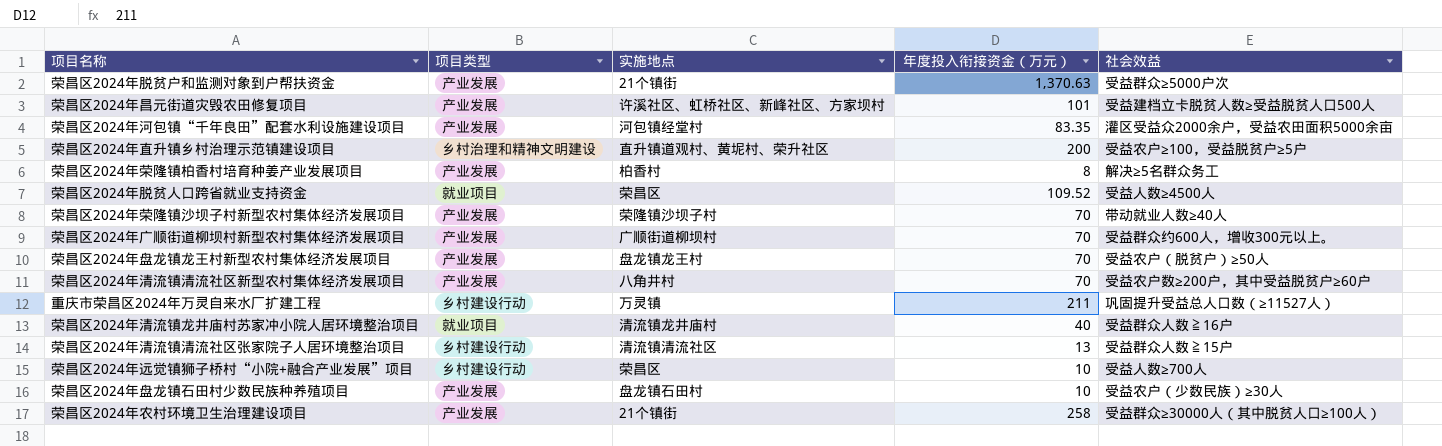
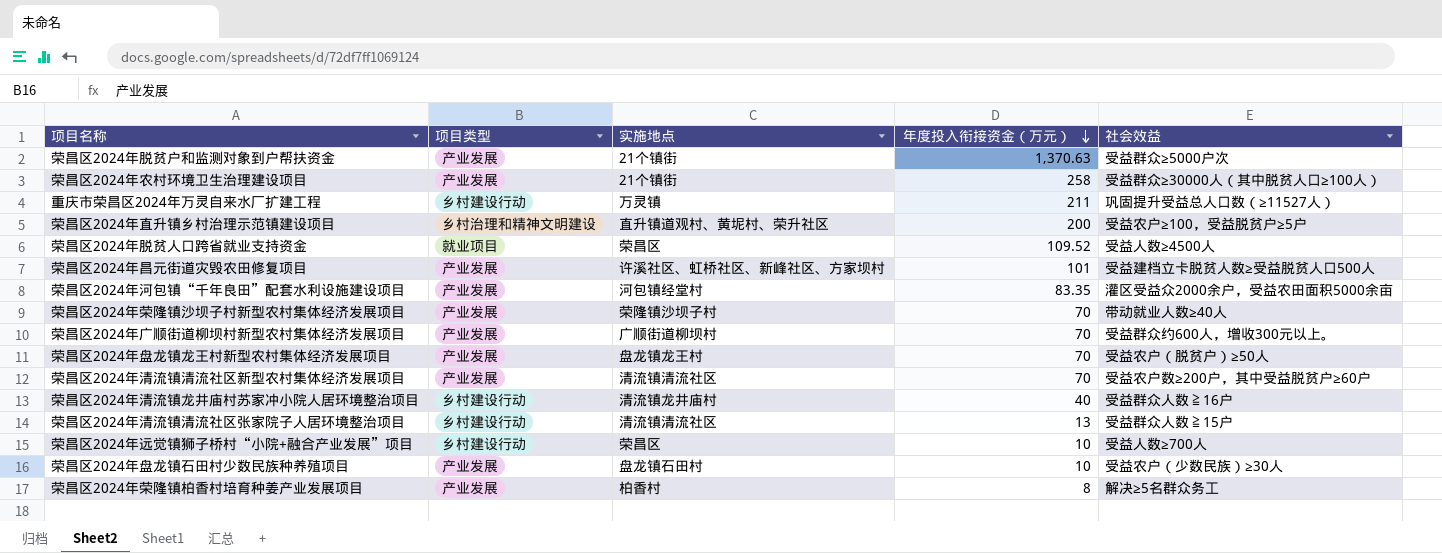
row order: none -> 年度投入衔接资金（万元） descending
荣昌区2024年清流镇清流社区新型农村集体经济发展项目 | 实施地点: 八角井村 -> 清流镇清流社区
荣昌区2024年清流镇龙井庙村苏家冲小院人居环境整治项目 | 项目类型: 就业项目 -> 乡村建设行动

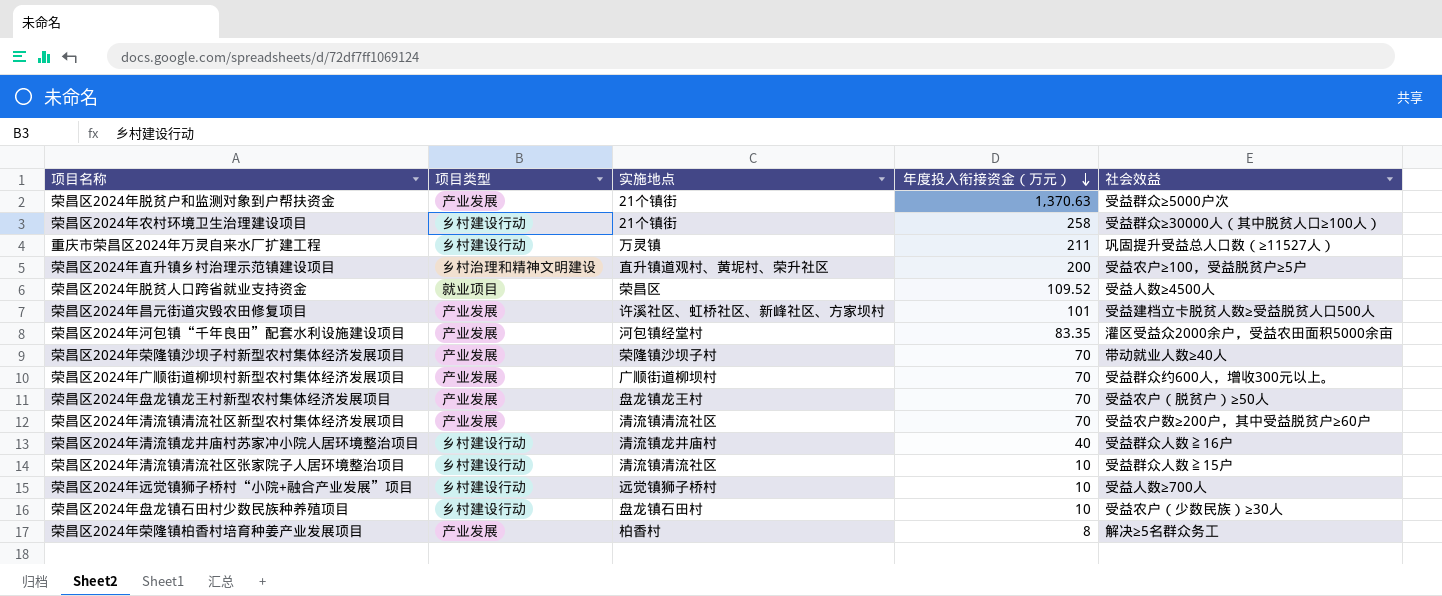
荣昌区2024年农村环境卫生治理建设项目 | 项目类型: 产业发展 -> 乡村建设行动
荣昌区2024年清流镇清流社区张家院子人居环境整治项目 | 年度投入衔接资金（万元）: 13 -> 10
荣昌区2024年远觉镇狮子桥村“小院+融合产业发展”项目 | 实施地点: 荣昌区 -> 远觉镇狮子桥村
荣昌区2024年盘龙镇石田村少数民族种养殖项目 | 项目类型: 产业发展 -> 乡村建设行动

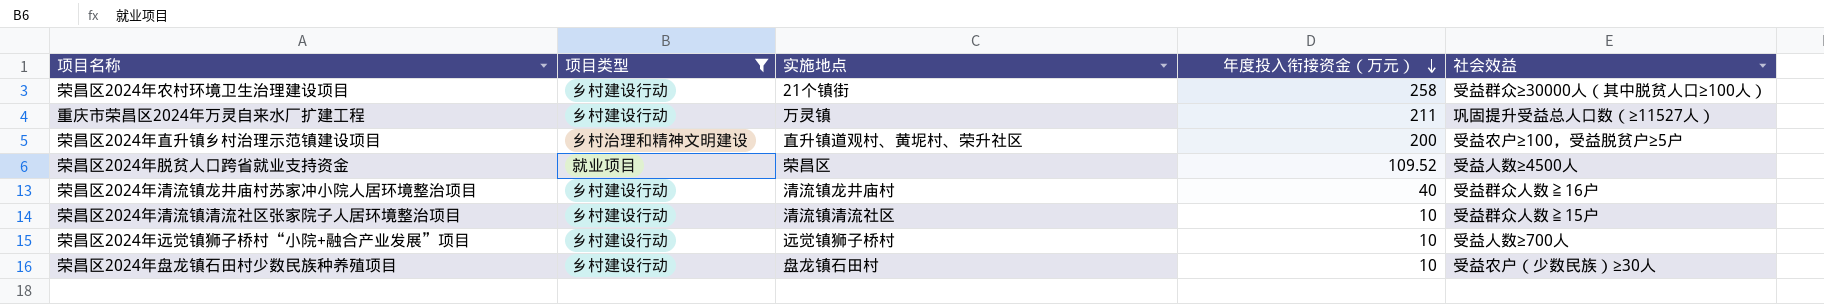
filter: none -> 项目类型 != 产业发展

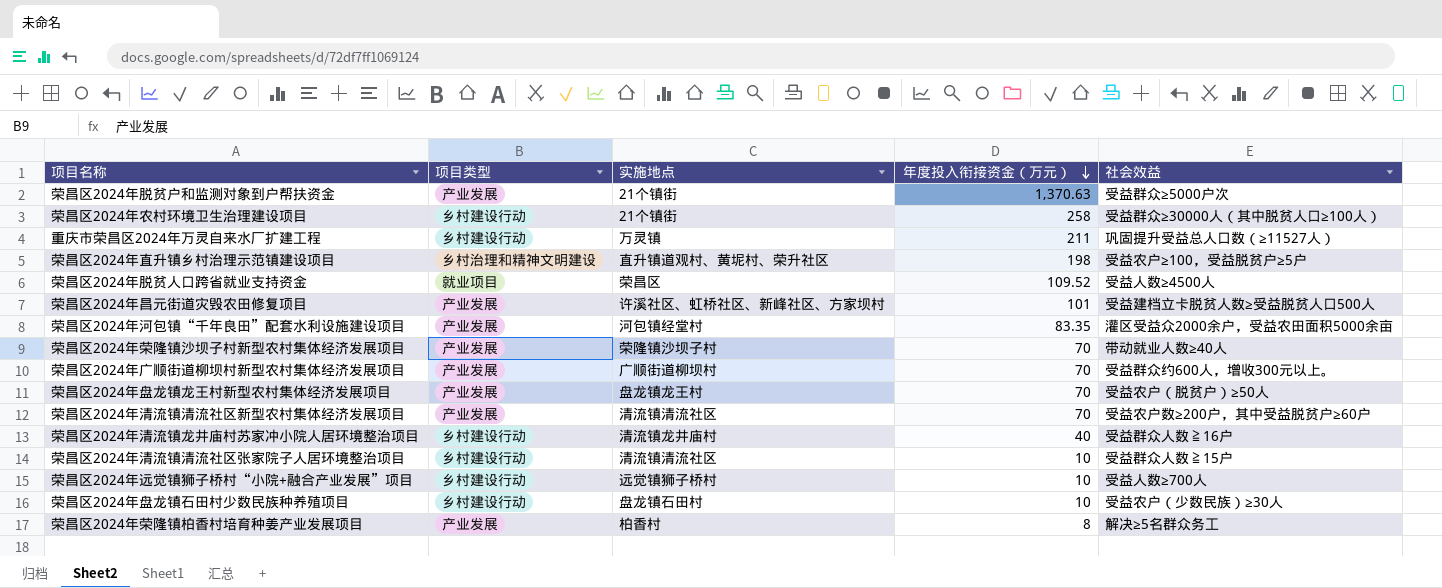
filter: 项目类型 != 产业发展 -> none
荣昌区2024年直升镇乡村治理示范镇建设项目 | 年度投入衔接资金（万元）: 200 -> 198

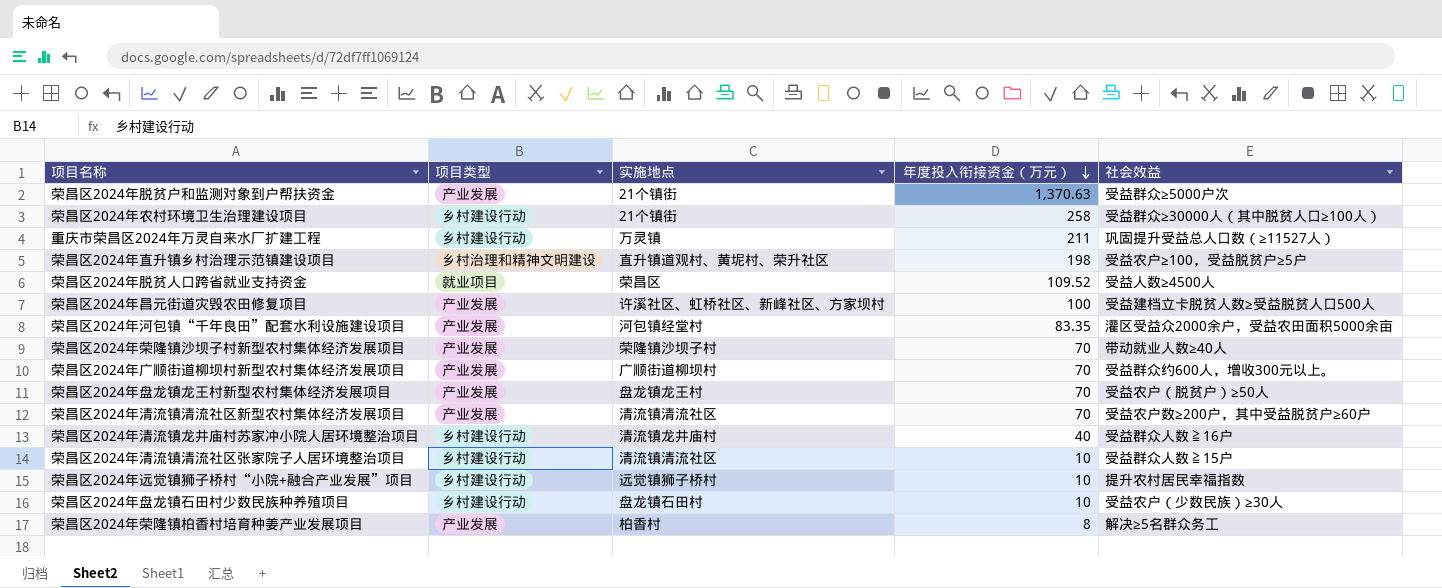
荣昌区2024年昌元街道灾毁农田修复项目 | 年度投入衔接资金（万元）: 101 -> 100
荣昌区2024年远觉镇狮子桥村“小院+融合产业发展”项目 | 社会效益: 受益人数≥700人 -> 提升农村居民幸福指数

